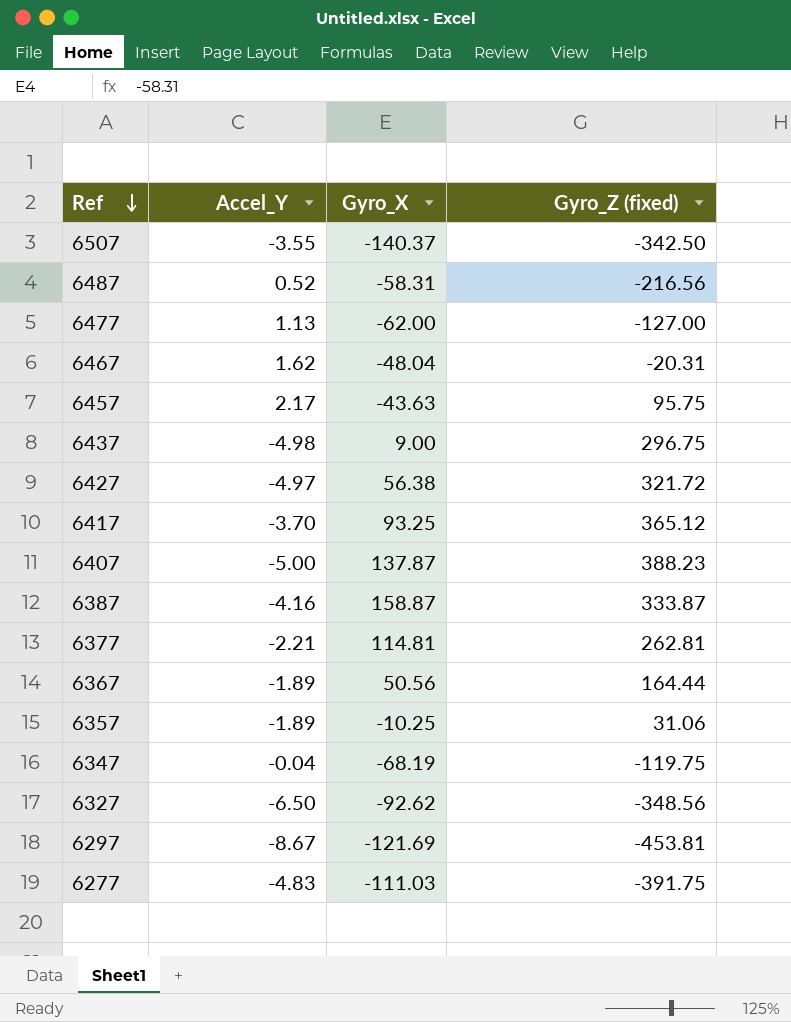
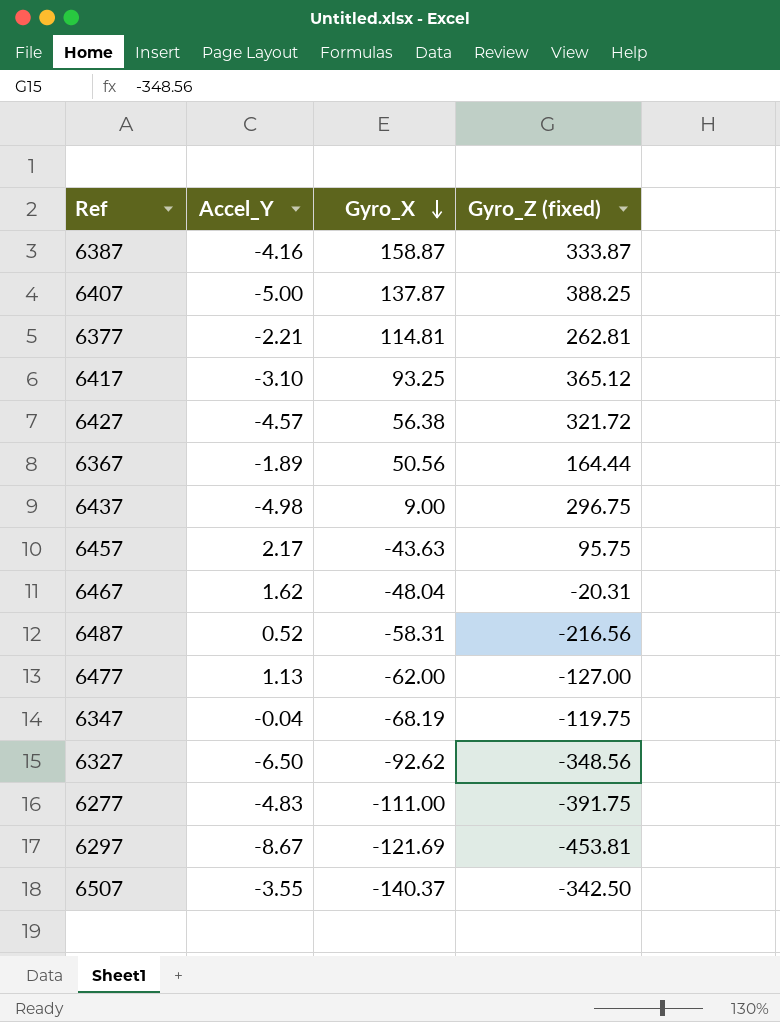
row order: Ref descending -> Gyro_X descending
row 6357: -1.89 | -10.25 | 31.06 -> none
6407 | Gyro_Z (fixed): 388.23 -> 388.25
6417 | Accel_Y: -3.70 -> -3.10
6427 | Accel_Y: -4.97 -> -4.57
6277 | Gyro_X: -111.03 -> -111.00

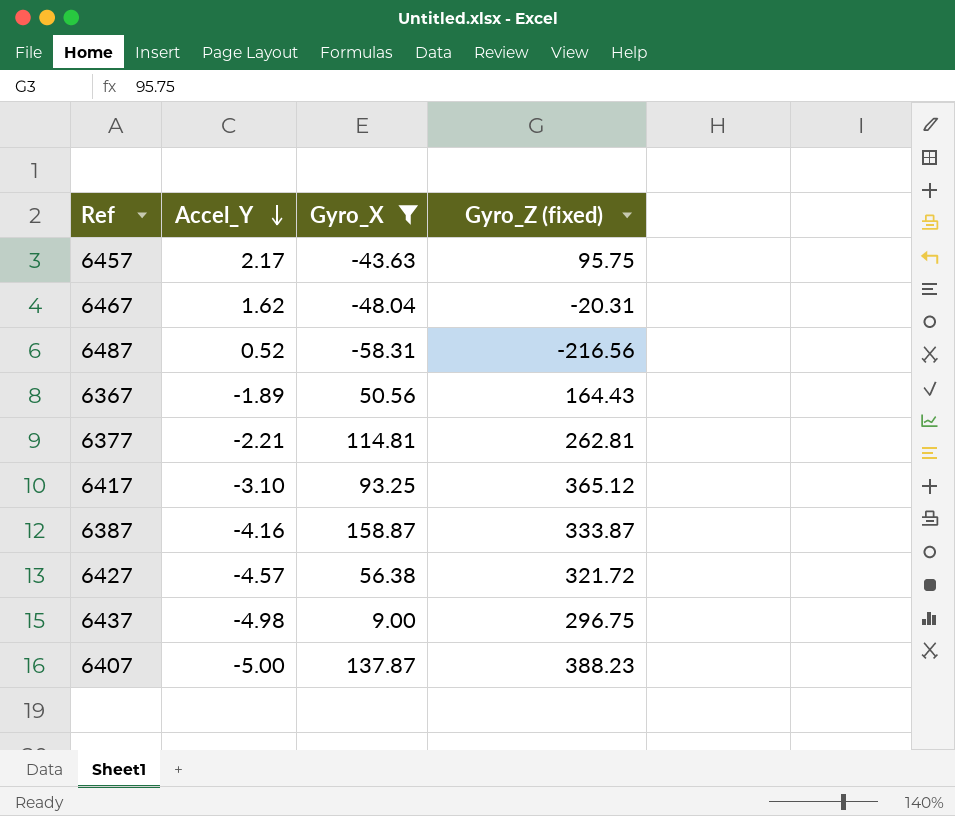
filter: none -> Gyro_X >= -58.31
row order: Gyro_X descending -> Accel_Y descending
6367 | Gyro_Z (fixed): 164.44 -> 164.43
6407 | Gyro_Z (fixed): 388.25 -> 388.23

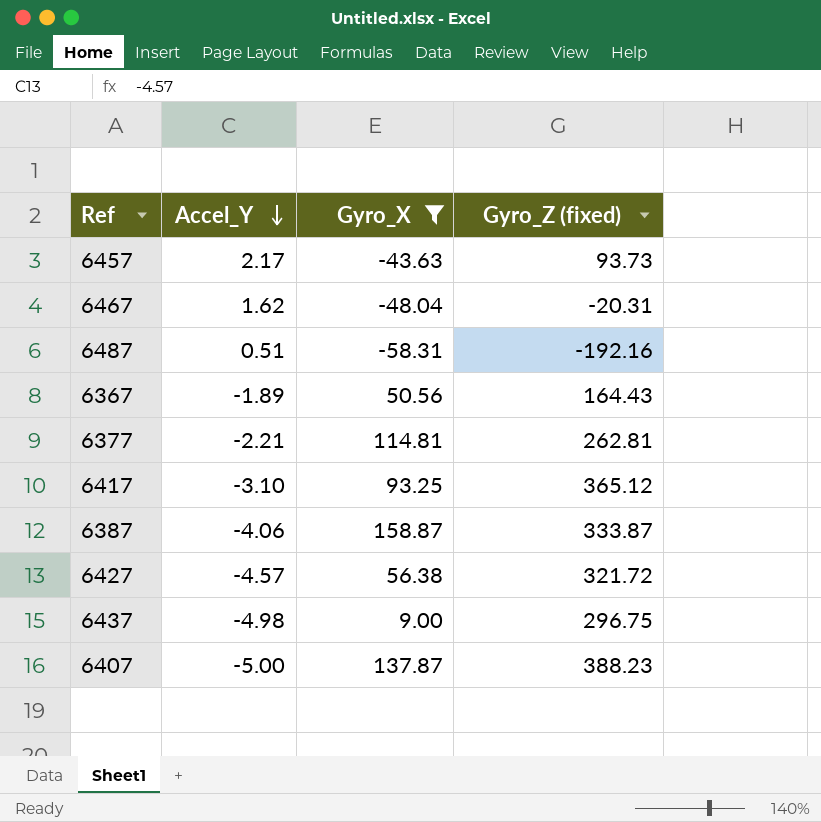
6457 | Gyro_Z (fixed): 95.75 -> 93.73
6487 | Accel_Y: 0.52 -> 0.51
6487 | Gyro_Z (fixed): -216.56 -> -192.16
6387 | Accel_Y: -4.16 -> -4.06

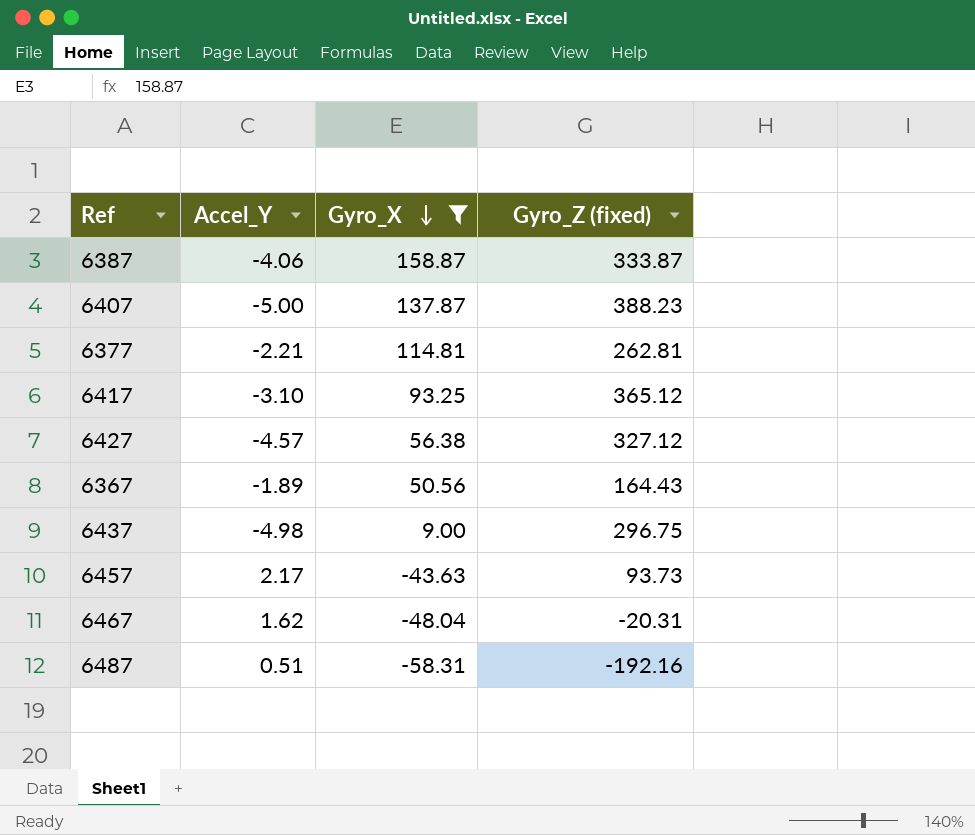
row order: Accel_Y descending -> Gyro_X descending
6427 | Gyro_Z (fixed): 321.72 -> 327.12

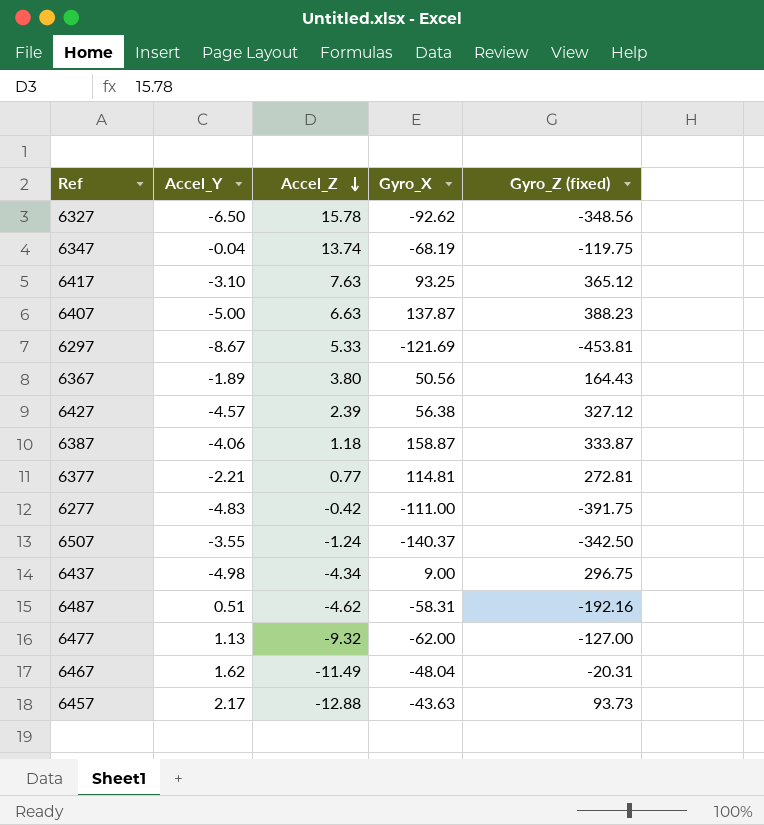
filter: Gyro_X >= -58.31 -> none
row order: Gyro_X descending -> Accel_Z descending
column Accel_Z | position: none -> 3
6377 | Gyro_Z (fixed): 262.81 -> 272.81

